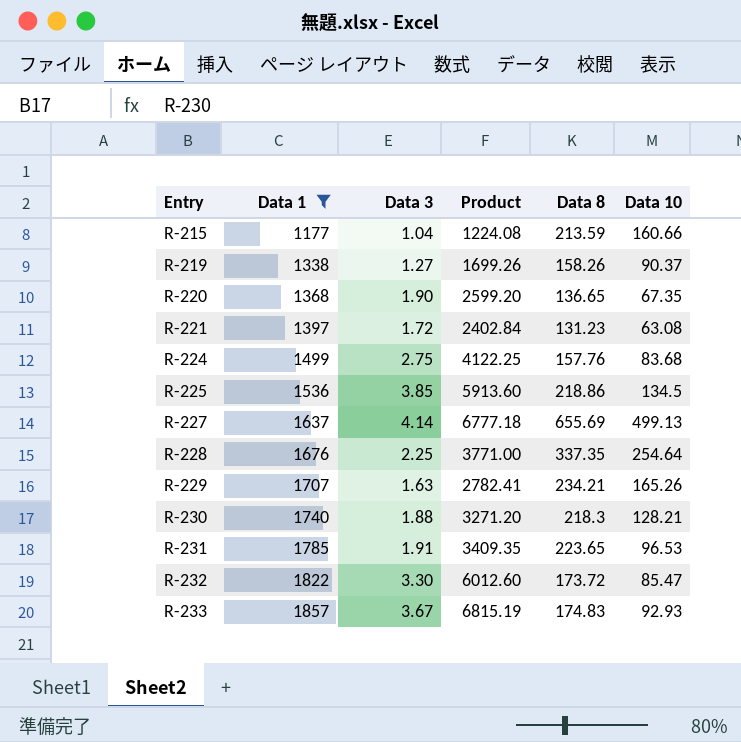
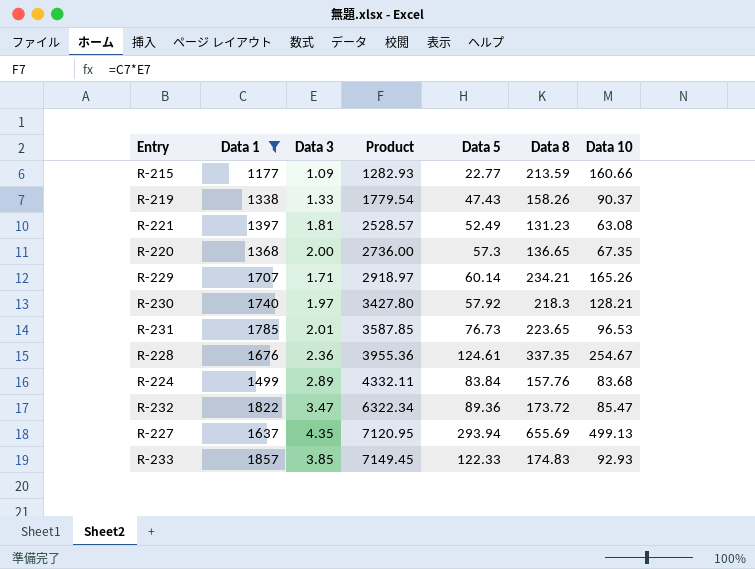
row order: Entry ascending -> Product ascending
column Data 5 | position: none -> 5
row R-225: 1536 | 3.85 | 5913.60 | 218.86 | 134.5 -> none
R-215 | Data 3: 1.04 -> 1.09
R-215 | Product: 1224.08 -> 1282.93
R-219 | Data 3: 1.27 -> 1.33
R-219 | Product: 1699.26 -> 1779.54
R-221 | Data 3: 1.72 -> 1.81
R-221 | Product: 2402.84 -> 2528.57
R-220 | Data 3: 1.90 -> 2.00
R-220 | Product: 2599.20 -> 2736.00
R-229 | Data 3: 1.63 -> 1.71
R-229 | Product: 2782.41 -> 2918.97
R-230 | Data 3: 1.88 -> 1.97
R-230 | Product: 3271.20 -> 3427.80
R-231 | Data 3: 1.91 -> 2.01
R-231 | Product: 3409.35 -> 3587.85
R-228 | Data 3: 2.25 -> 2.36
R-228 | Product: 3771.00 -> 3955.36
R-228 | Data 10: 254.64 -> 254.67
R-224 | Data 3: 2.75 -> 2.89
R-224 | Product: 4122.25 -> 4332.11
R-232 | Data 3: 3.30 -> 3.47
R-232 | Product: 6012.60 -> 6322.34
R-227 | Data 3: 4.14 -> 4.35
R-227 | Product: 6777.18 -> 7120.95
R-233 | Data 3: 3.67 -> 3.85
R-233 | Product: 6815.19 -> 7149.45

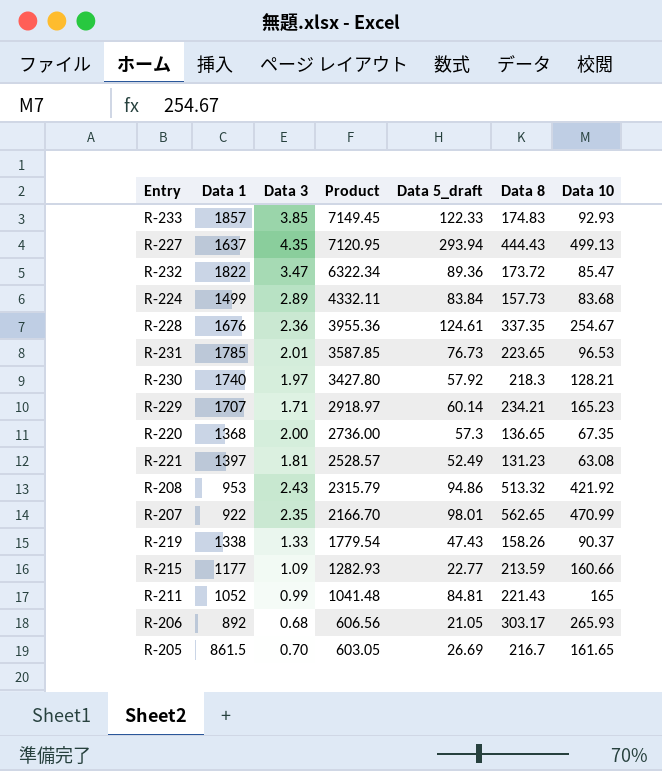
filter: Data 1 >= 1177 -> none
row order: Product ascending -> Product descending
column name: Data 5 -> Data 5_draft
R-227 | Data 8: 655.69 -> 444.43
R-224 | Data 8: 157.76 -> 157.73
R-229 | Data 10: 165.26 -> 165.23

